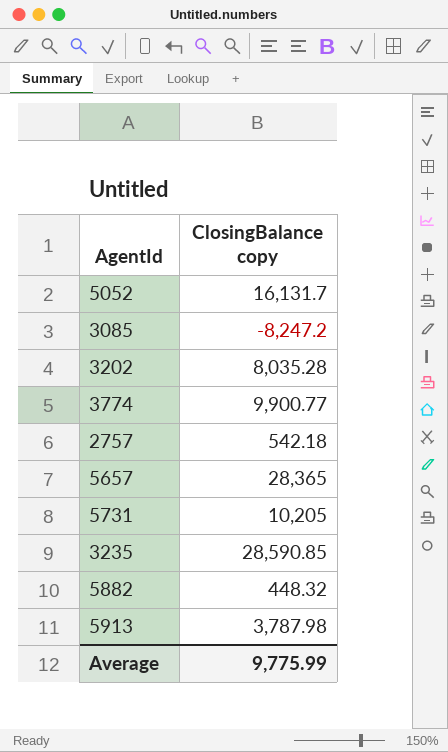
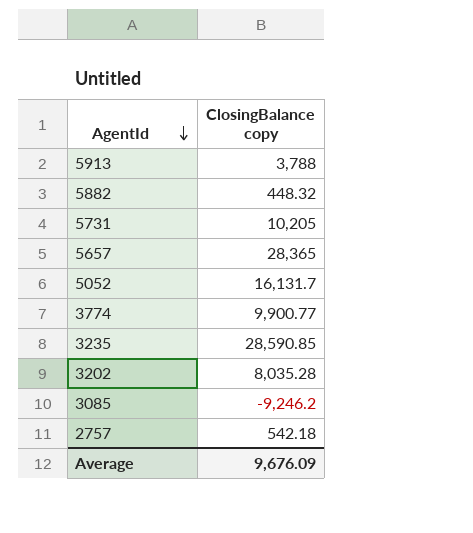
row order: none -> AgentId descending
5913 | ClosingBalance copy: 3,787.98 -> 3,788
3085 | ClosingBalance copy: -8,247.2 -> -9,246.2
Average | ClosingBalance copy: 9,775.99 -> 9,676.09

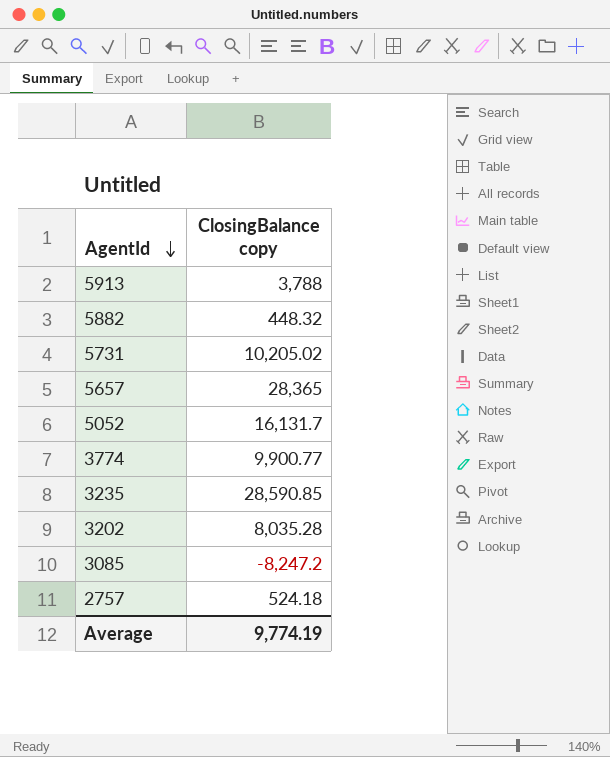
5731 | ClosingBalance copy: 10,205 -> 10,205.02
3085 | ClosingBalance copy: -9,246.2 -> -8,247.2
2757 | ClosingBalance copy: 542.18 -> 524.18
Average | ClosingBalance copy: 9,676.09 -> 9,774.19

